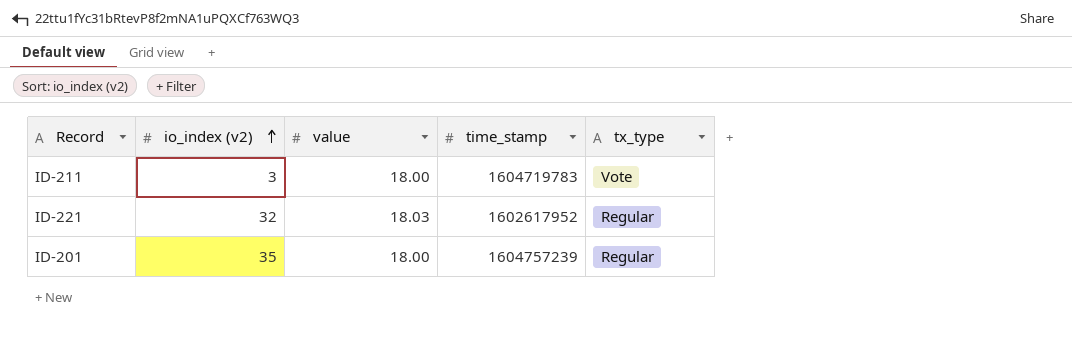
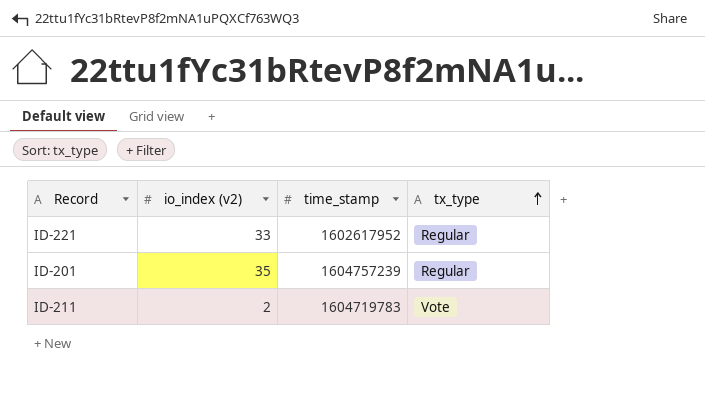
row order: io_index (v2) ascending -> tx_type ascending
column value | position: 3 -> none
ID-221 | io_index (v2): 32 -> 33
ID-211 | io_index (v2): 3 -> 2

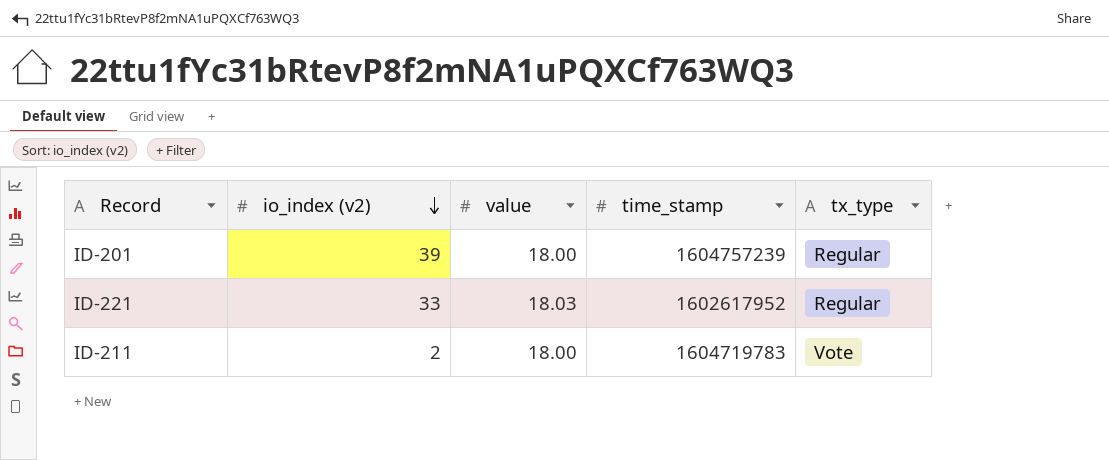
row order: tx_type ascending -> io_index (v2) descending
column value | position: none -> 3
ID-201 | io_index (v2): 35 -> 39

